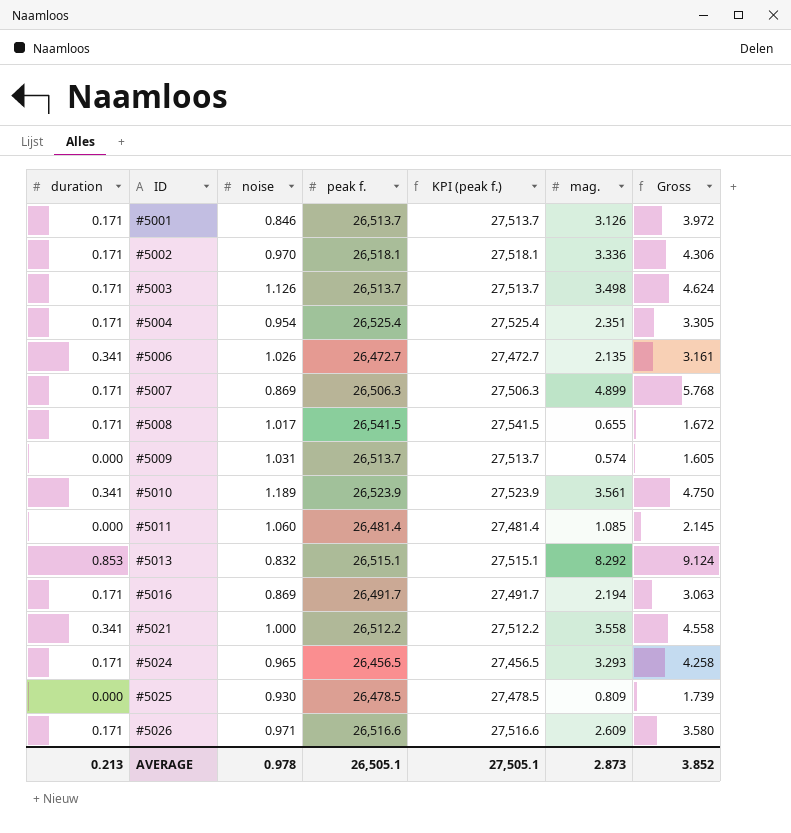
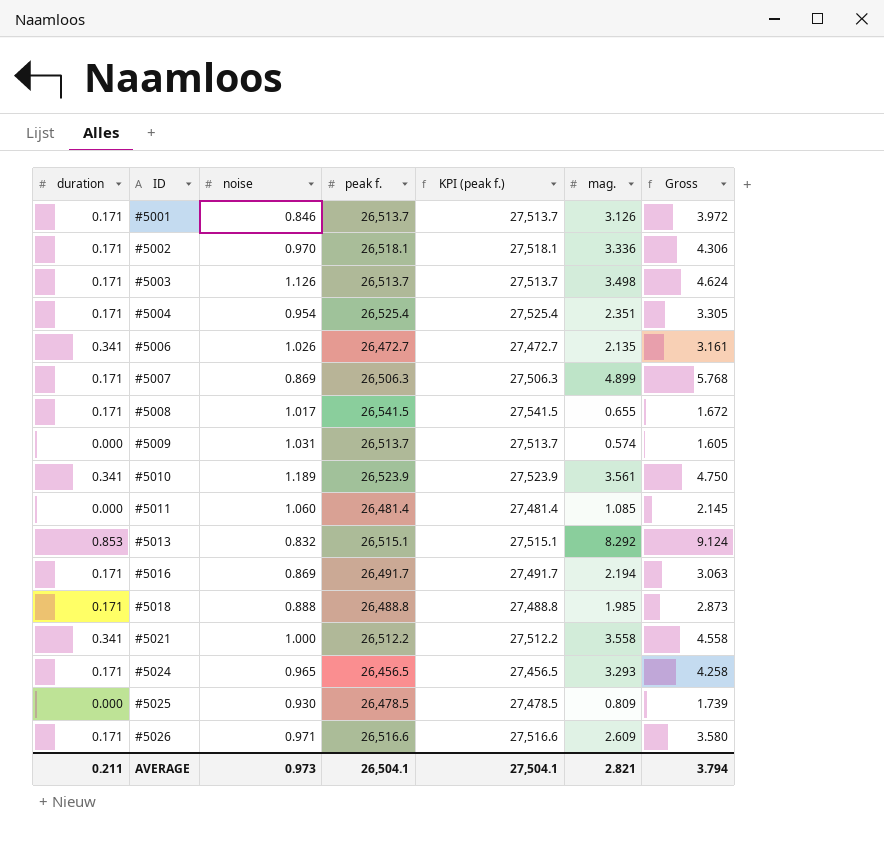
row #5018: none -> 0.171 | 0.888 | 26,488.8 | 27,488.8 | 1.985 | 2.873
AVERAGE | duration: 0.213 -> 0.211
AVERAGE | noise: 0.978 -> 0.973
AVERAGE | peak f.: 26,505.1 -> 26,504.1
AVERAGE | KPI (peak f.): 27,505.1 -> 27,504.1
AVERAGE | mag.: 2.873 -> 2.821
AVERAGE | Gross: 3.852 -> 3.794

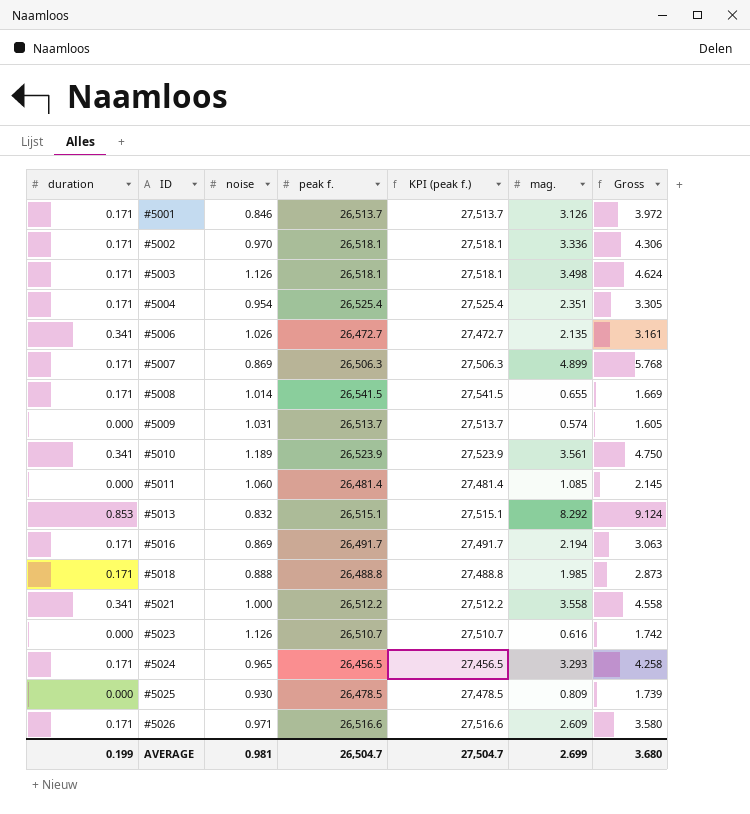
#5003 | peak f.: 26,513.7 -> 26,518.1
#5003 | KPI (peak f.): 27,513.7 -> 27,518.1
#5008 | noise: 1.017 -> 1.014
#5008 | Gross: 1.672 -> 1.669
row #5023: none -> 0.000 | 1.126 | 26,510.7 | 27,510.7 | 0.616 | 1.742
AVERAGE | duration: 0.211 -> 0.199
AVERAGE | noise: 0.973 -> 0.981
AVERAGE | peak f.: 26,504.1 -> 26,504.7
AVERAGE | KPI (peak f.): 27,504.1 -> 27,504.7
AVERAGE | mag.: 2.821 -> 2.699
AVERAGE | Gross: 3.794 -> 3.680

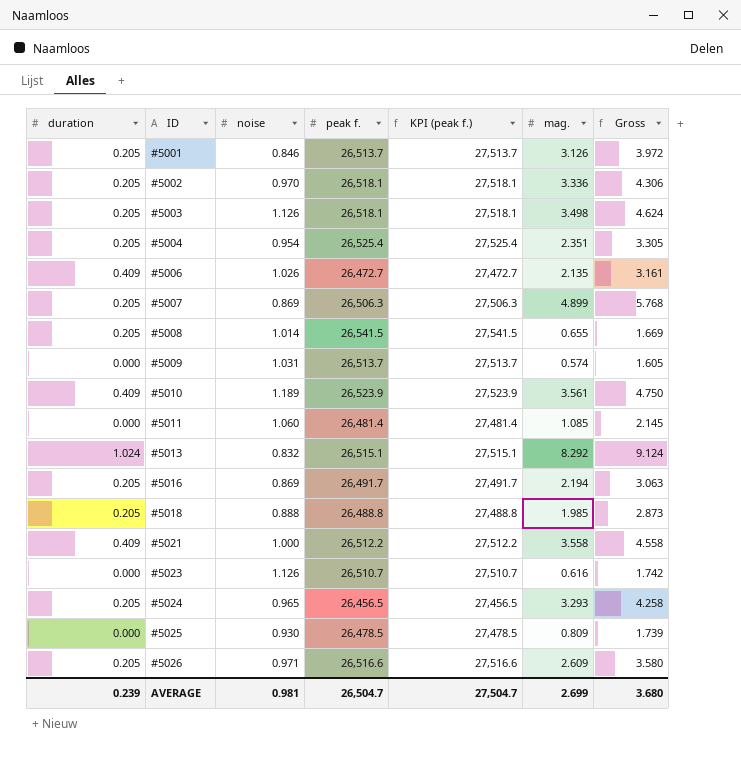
#5001 | duration: 0.171 -> 0.205
#5002 | duration: 0.171 -> 0.205
#5003 | duration: 0.171 -> 0.205
#5004 | duration: 0.171 -> 0.205
#5006 | duration: 0.341 -> 0.409
#5007 | duration: 0.171 -> 0.205
#5008 | duration: 0.171 -> 0.205
#5010 | duration: 0.341 -> 0.409
#5013 | duration: 0.853 -> 1.024
#5016 | duration: 0.171 -> 0.205
#5018 | duration: 0.171 -> 0.205
#5021 | duration: 0.341 -> 0.409
#5024 | duration: 0.171 -> 0.205
#5026 | duration: 0.171 -> 0.205
AVERAGE | duration: 0.199 -> 0.239

